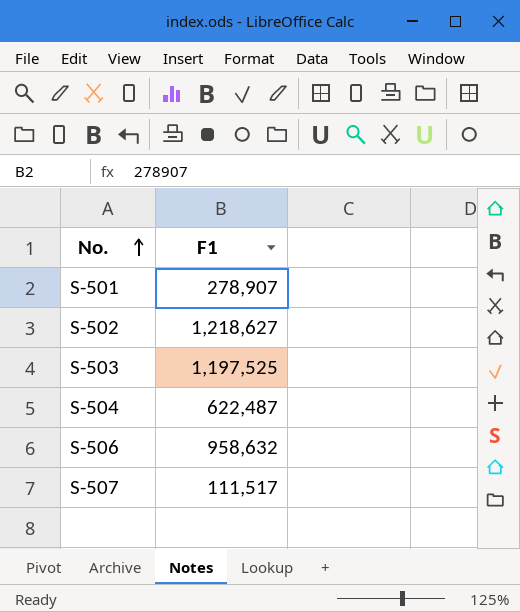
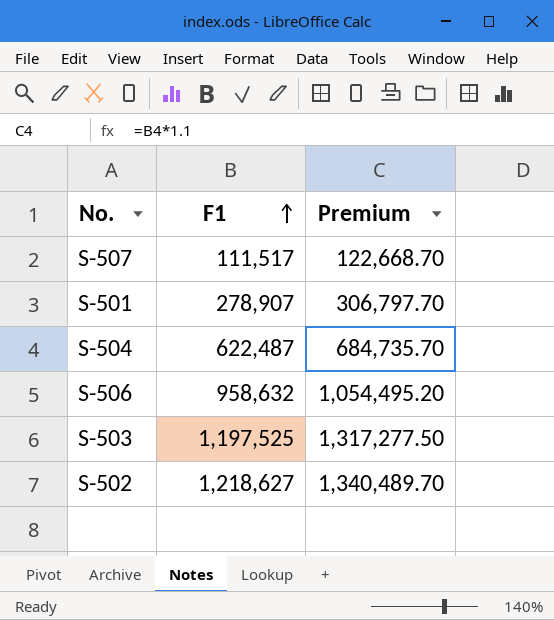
row order: No. ascending -> F1 ascending
column Premium | formula: none -> [F1] * 1.1

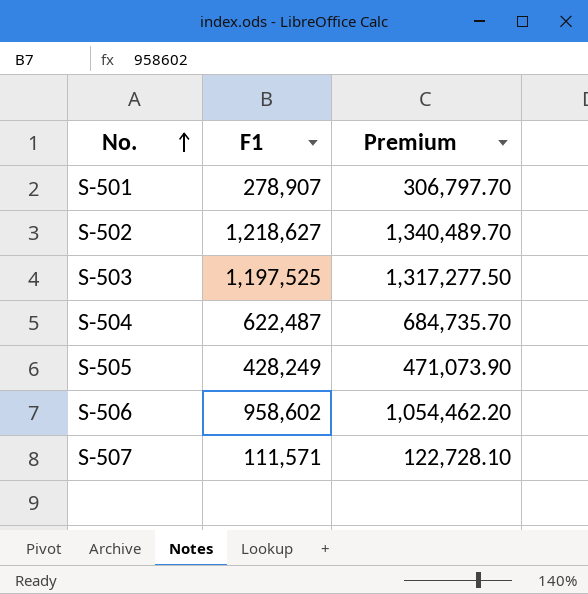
row order: F1 ascending -> No. ascending
row S-505: none -> 428,249 | 471,073.90
S-506 | F1: 958,632 -> 958,602
S-506 | Premium: 1,054,495.20 -> 1,054,462.20
S-507 | F1: 111,517 -> 111,571
S-507 | Premium: 122,668.70 -> 122,728.10

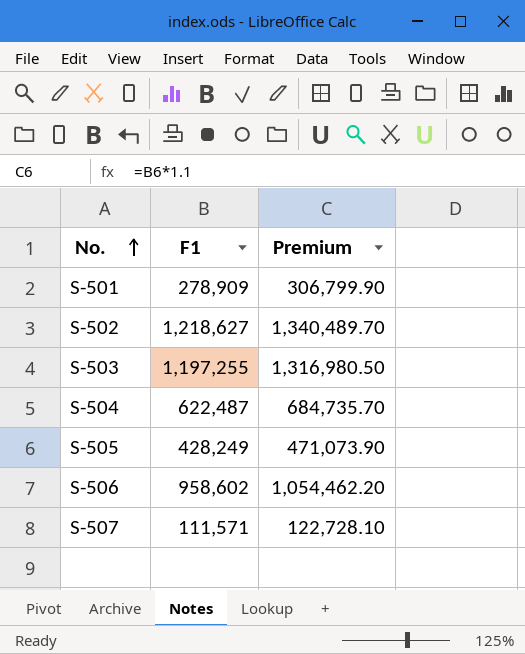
S-501 | F1: 278,907 -> 278,909
S-501 | Premium: 306,797.70 -> 306,799.90
S-503 | F1: 1,197,525 -> 1,197,255
S-503 | Premium: 1,317,277.50 -> 1,316,980.50

